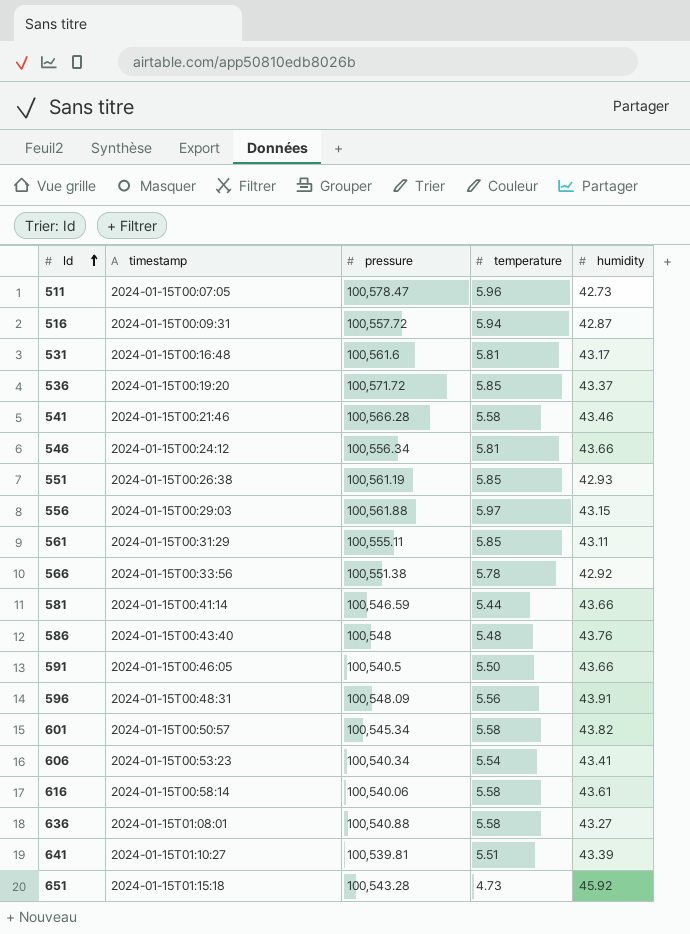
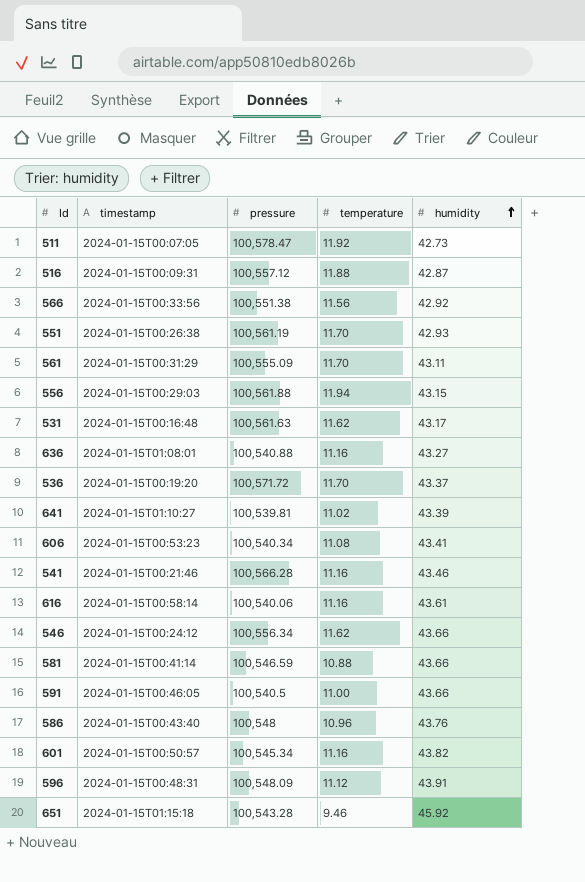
row order: Id ascending -> humidity ascending
511 | temperature: 5.96 -> 11.92
516 | pressure: 100,557.72 -> 100,557.12
516 | temperature: 5.94 -> 11.88
566 | temperature: 5.78 -> 11.56
551 | temperature: 5.85 -> 11.70
561 | pressure: 100,555.11 -> 100,555.09
561 | temperature: 5.85 -> 11.70
556 | temperature: 5.97 -> 11.94
531 | pressure: 100,561.6 -> 100,561.63
531 | temperature: 5.81 -> 11.62
636 | temperature: 5.58 -> 11.16
536 | temperature: 5.85 -> 11.70
641 | temperature: 5.51 -> 11.02
606 | temperature: 5.54 -> 11.08
541 | temperature: 5.58 -> 11.16
616 | temperature: 5.58 -> 11.16
546 | temperature: 5.81 -> 11.62
581 | temperature: 5.44 -> 10.88
591 | temperature: 5.50 -> 11.00
586 | temperature: 5.48 -> 10.96
601 | temperature: 5.58 -> 11.16
596 | temperature: 5.56 -> 11.12
651 | temperature: 4.73 -> 9.46

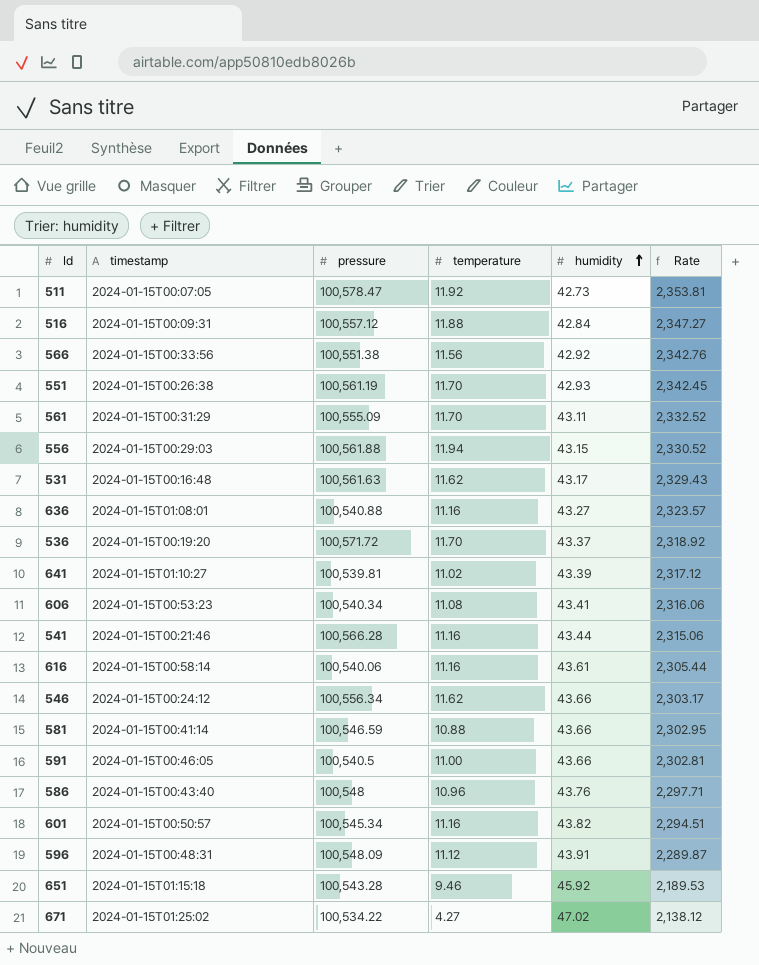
column Rate | formula: none -> [pressure] / [humidity]
516 | humidity: 42.87 -> 42.84
541 | humidity: 43.46 -> 43.44
row 671: none -> 2024-01-15T01:25:02 | 100,534.22 | 4.27 | 47.02 | 2,138.12

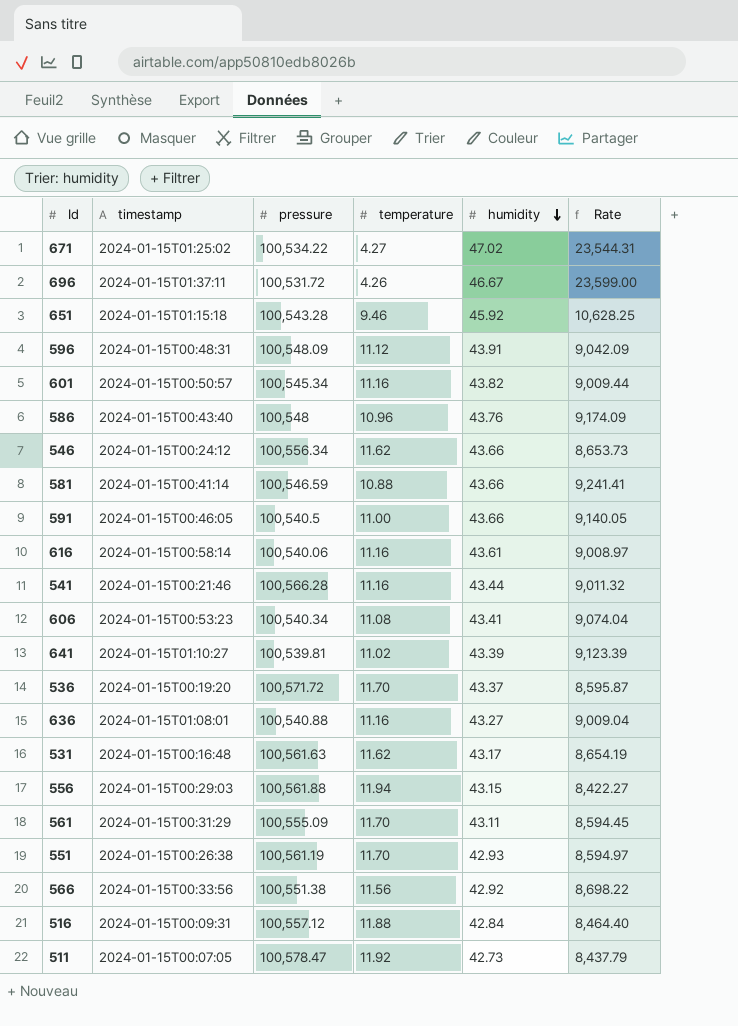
row order: humidity ascending -> humidity descending
column Rate | formula: [pressure] / [humidity] -> [pressure] / [temperature]
row 696: none -> 2024-01-15T01:37:11 | 100,531.72 | 4.26 | 46.67 | 23,599.00

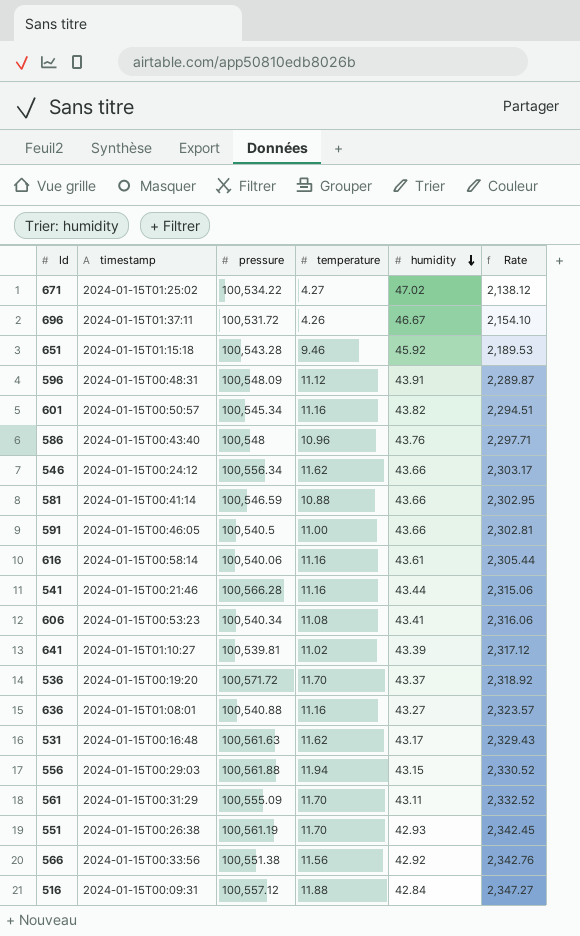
column Rate | formula: [pressure] / [temperature] -> [pressure] / [humidity]
row 511: 2024-01-15T00:07:05 | 100,578.47 | 11.92 | 42.73 | 8,437.79 -> none

